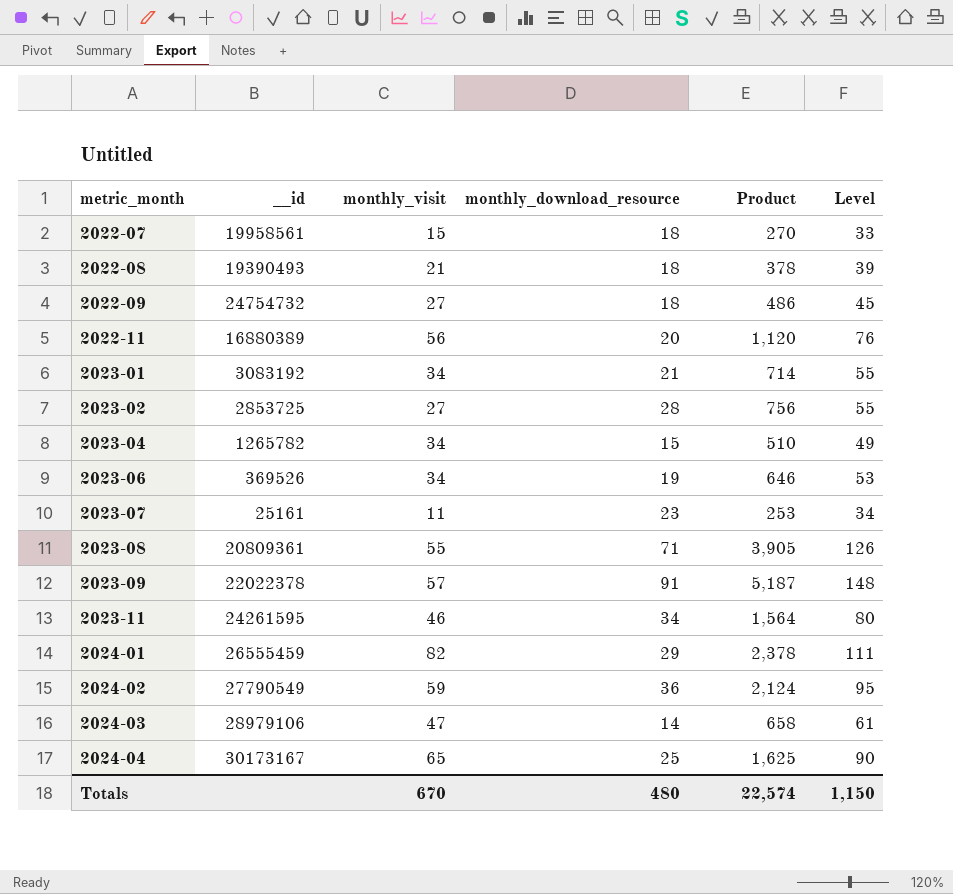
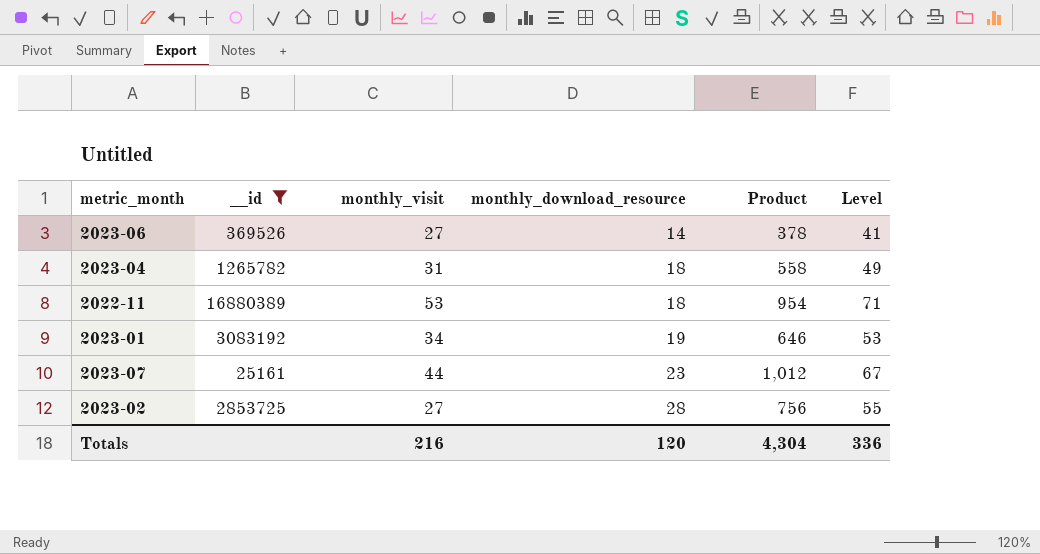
filter: none -> __id <= 16880389
row order: metric_month ascending -> monthly_download_resource ascending
2023-06 | monthly_visit: 34 -> 27
2023-06 | monthly_download_resource: 19 -> 14
2023-06 | Product: 646 -> 378
2023-06 | Level: 53 -> 41
2023-04 | monthly_visit: 34 -> 31
2023-04 | monthly_download_resource: 15 -> 18
2023-04 | Product: 510 -> 558
2022-11 | monthly_visit: 56 -> 53
2022-11 | monthly_download_resource: 20 -> 18
2022-11 | Product: 1,120 -> 954
2022-11 | Level: 76 -> 71
2023-01 | monthly_download_resource: 21 -> 19
2023-01 | Product: 714 -> 646
2023-01 | Level: 55 -> 53
2023-07 | monthly_visit: 11 -> 44
2023-07 | Product: 253 -> 1,012
2023-07 | Level: 34 -> 67
Totals | monthly_visit: 670 -> 216
Totals | monthly_download_resource: 480 -> 120
Totals | Product: 22,574 -> 4,304
Totals | Level: 1,150 -> 336

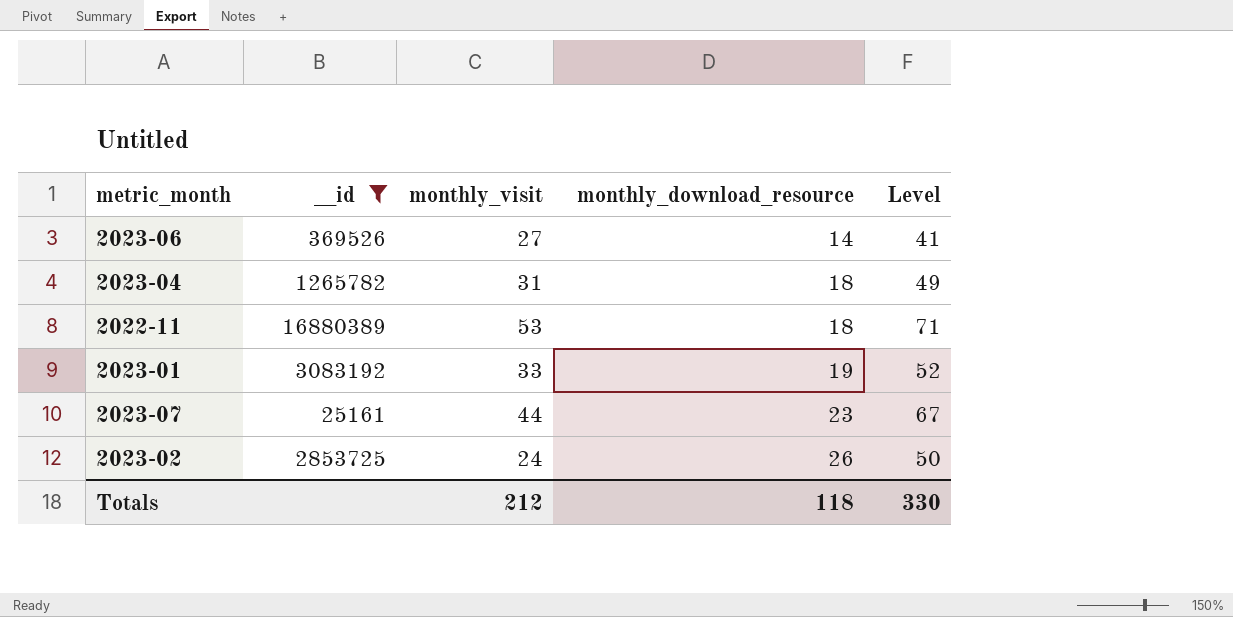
column Product | formula: [monthly_visit] * [monthly_download_resource] -> none
2023-01 | monthly_visit: 34 -> 33
2023-01 | Level: 53 -> 52
2023-02 | monthly_visit: 27 -> 24
2023-02 | monthly_download_resource: 28 -> 26
2023-02 | Level: 55 -> 50
Totals | monthly_visit: 216 -> 212
Totals | monthly_download_resource: 120 -> 118
Totals | Level: 336 -> 330

